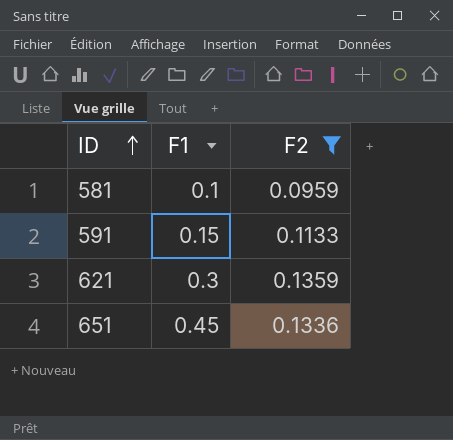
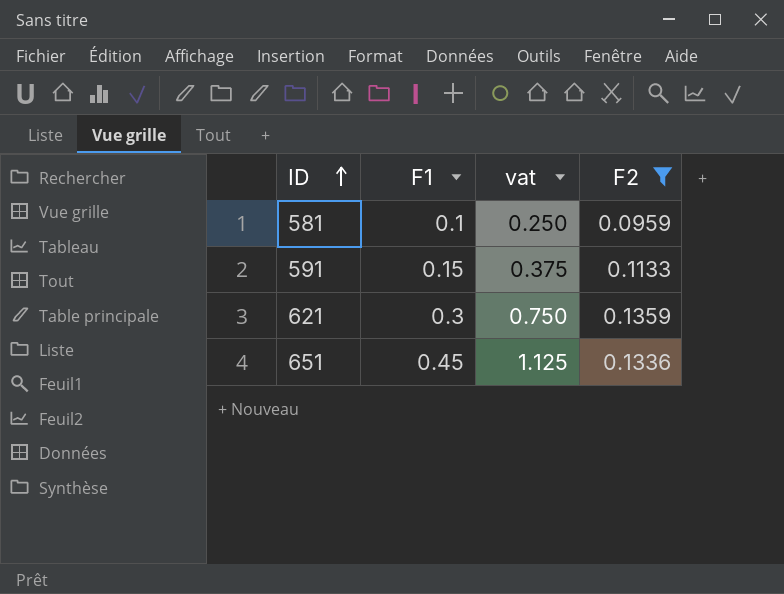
column vat | formula: none -> [F1] * 2.5

